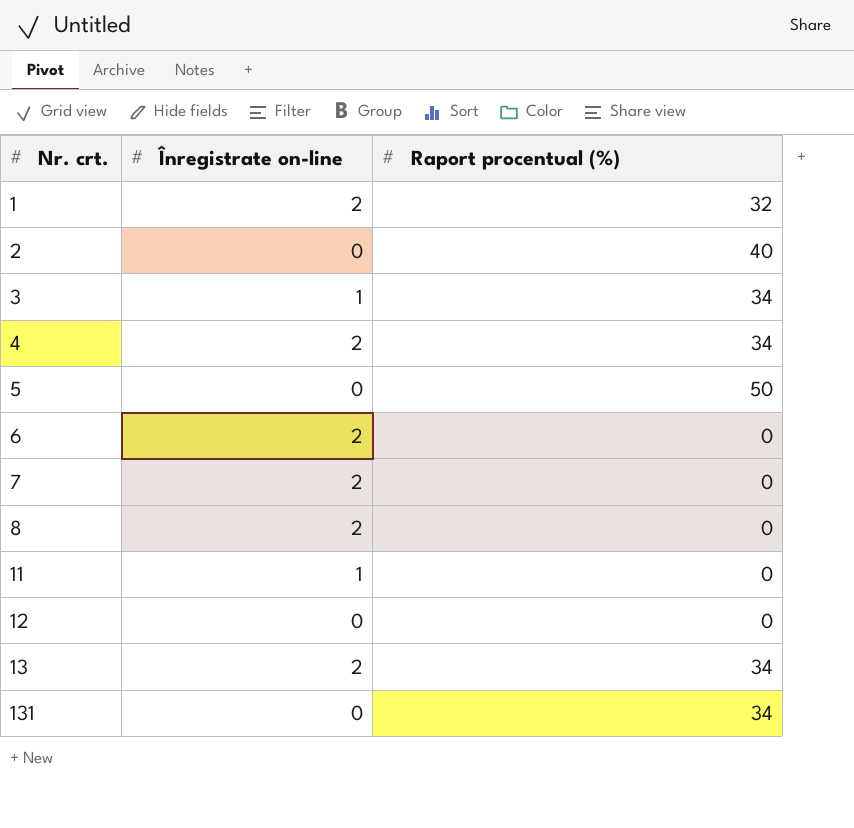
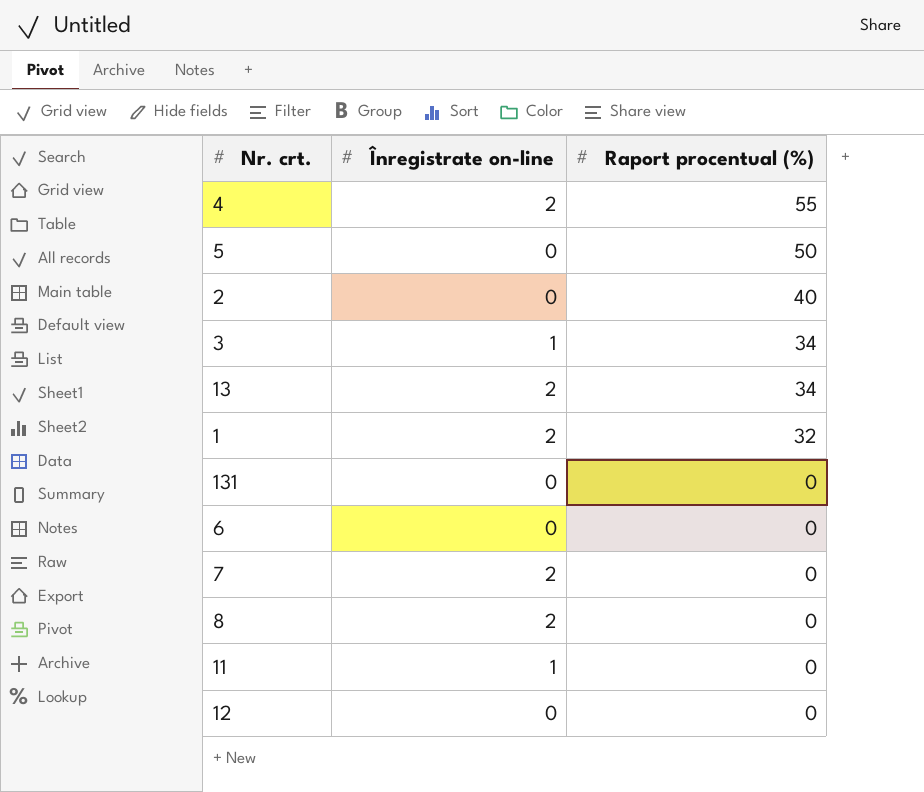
row order: Nr. crt. ascending -> Raport procentual (%) descending
4 | Raport procentual (%): 34 -> 55
131 | Raport procentual (%): 34 -> 0
6 | Înregistrate on-line: 2 -> 0

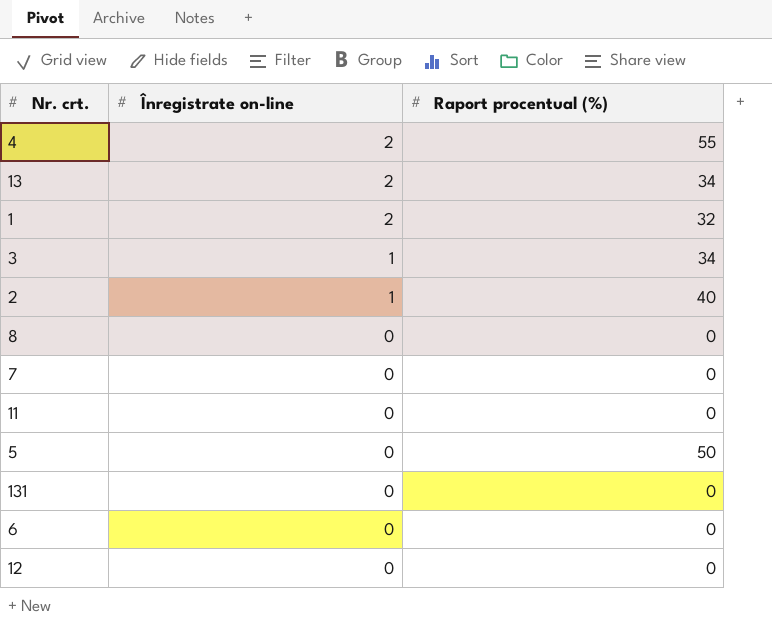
row order: Raport procentual (%) descending -> Înregistrate on-line descending
2 | Înregistrate on-line: 0 -> 1
8 | Înregistrate on-line: 2 -> 0
7 | Înregistrate on-line: 2 -> 0
11 | Înregistrate on-line: 1 -> 0

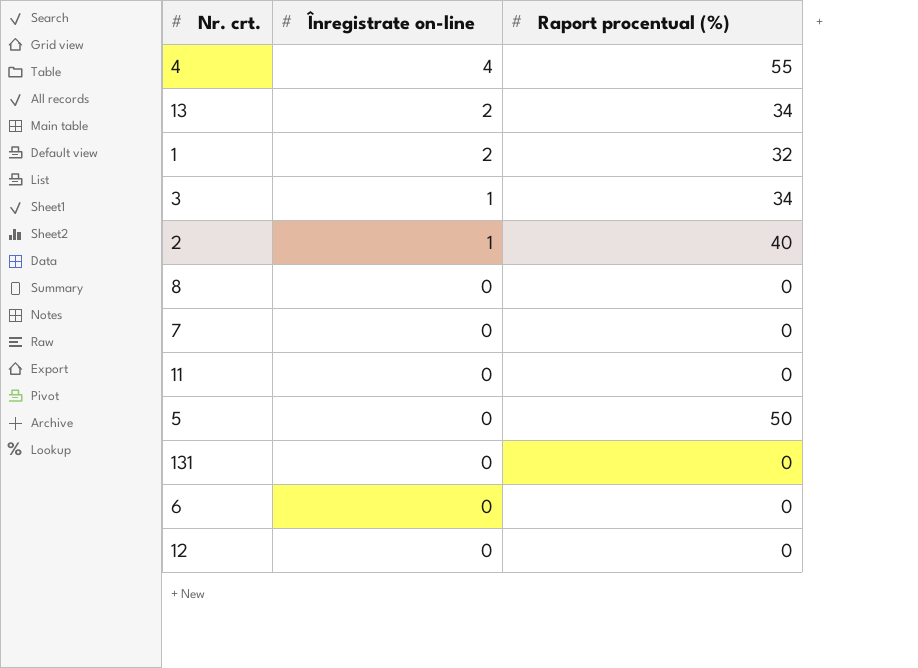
4 | Înregistrate on-line: 2 -> 4

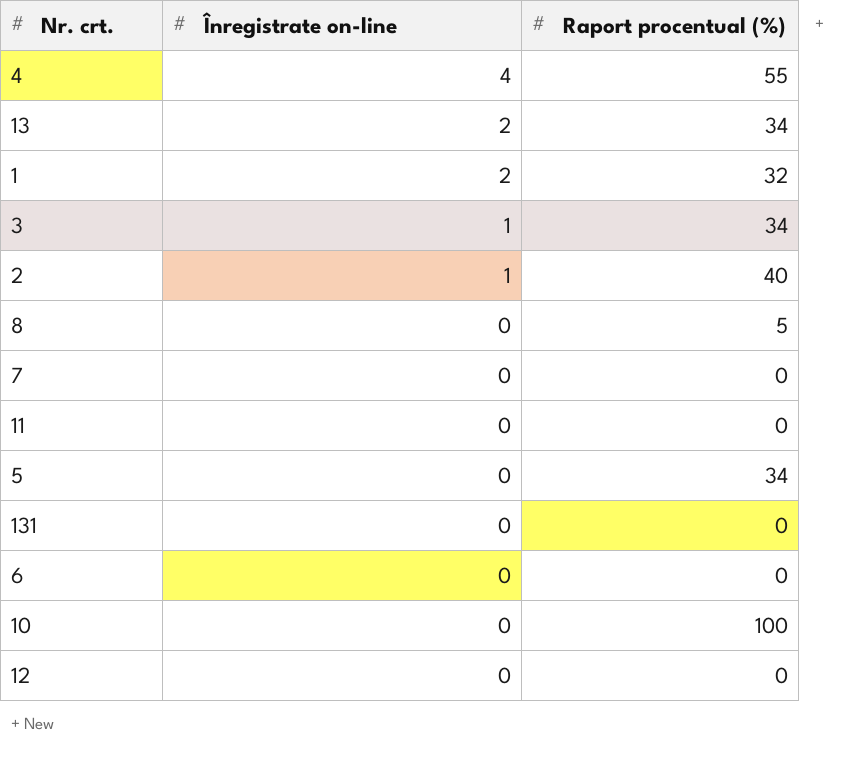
8 | Raport procentual (%): 0 -> 5
5 | Raport procentual (%): 50 -> 34
row 10: none -> 0 | 100

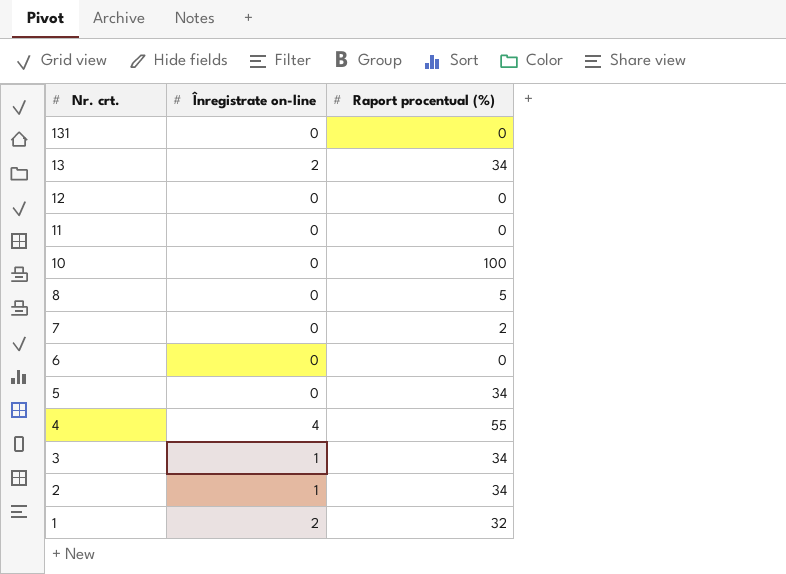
row order: Înregistrate on-line descending -> Nr. crt. descending
7 | Raport procentual (%): 0 -> 2
2 | Raport procentual (%): 40 -> 34

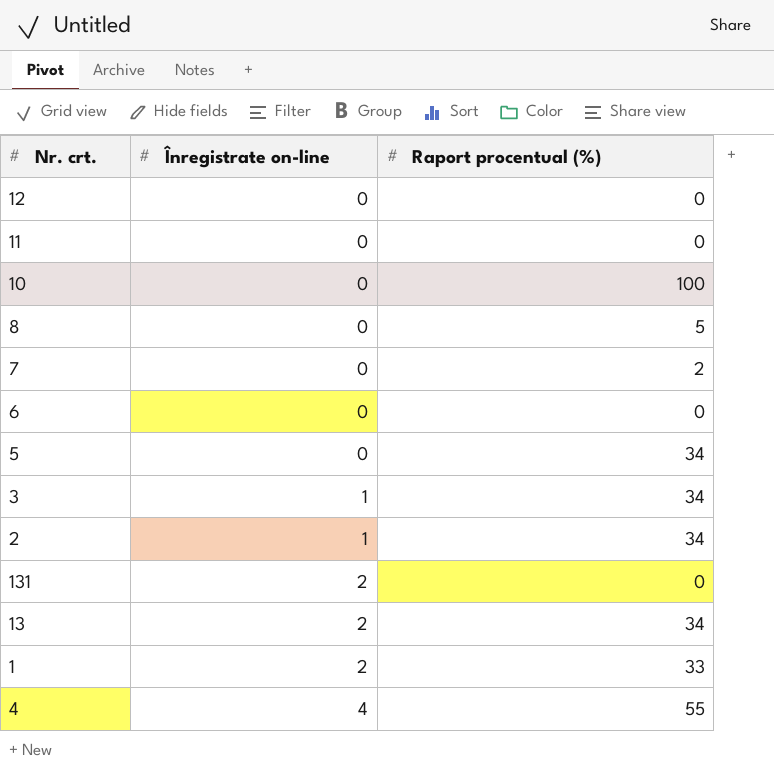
row order: Nr. crt. descending -> Înregistrate on-line ascending
131 | Înregistrate on-line: 0 -> 2
1 | Raport procentual (%): 32 -> 33

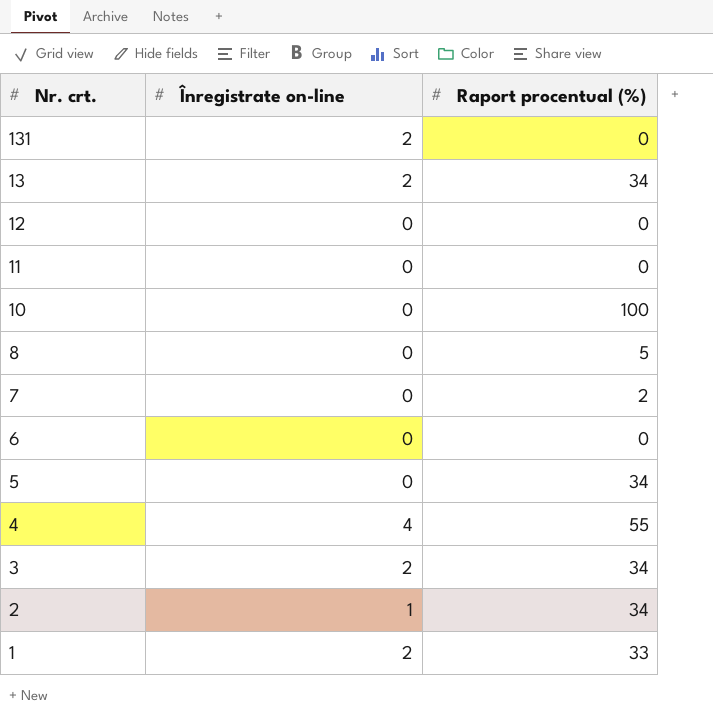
row order: Înregistrate on-line ascending -> Nr. crt. descending
3 | Înregistrate on-line: 1 -> 2

